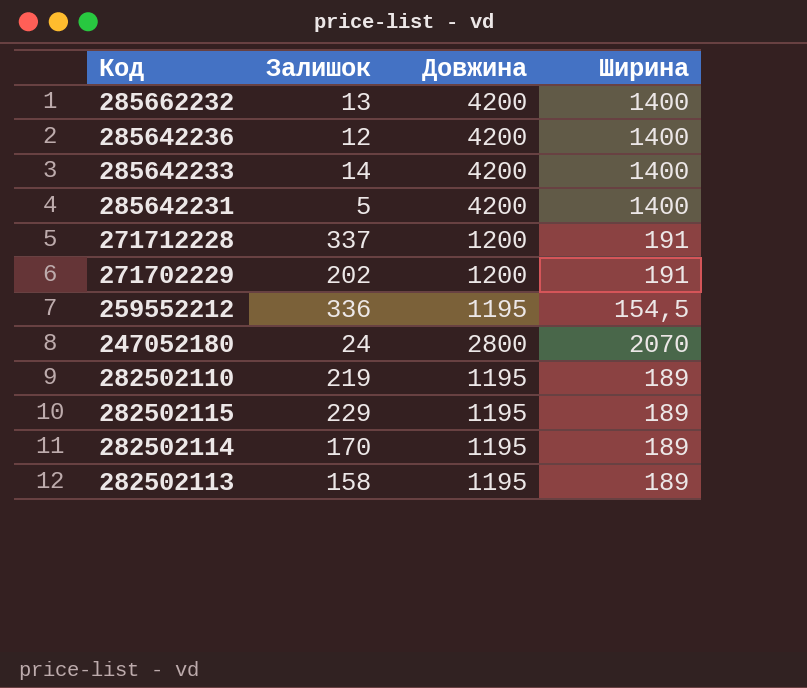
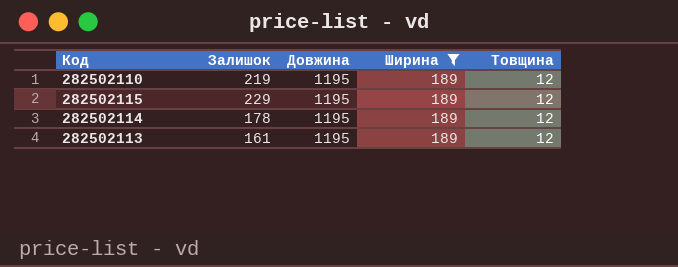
filter: none -> Ширина = 189
column Товщина | position: none -> 5
282502114 | Залишок: 170 -> 178
282502113 | Залишок: 158 -> 161

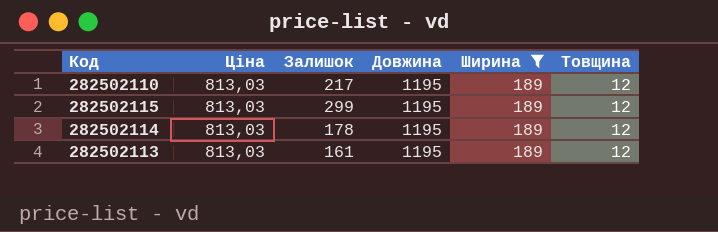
column Ціна | position: none -> 2
282502110 | Залишок: 219 -> 217
282502115 | Залишок: 229 -> 299

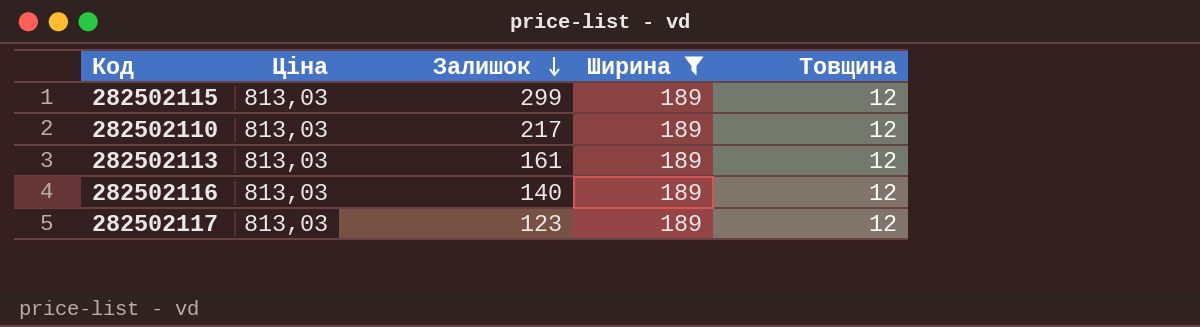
row order: none -> Залишок descending
column Довжина | position: 4 -> none
row 282502114: 813,03 | 178 | 1195 | 189 | 12 -> none
row 282502116: none -> 813,03 | 140 | 189 | 12
row 282502117: none -> 813,03 | 123 | 189 | 12

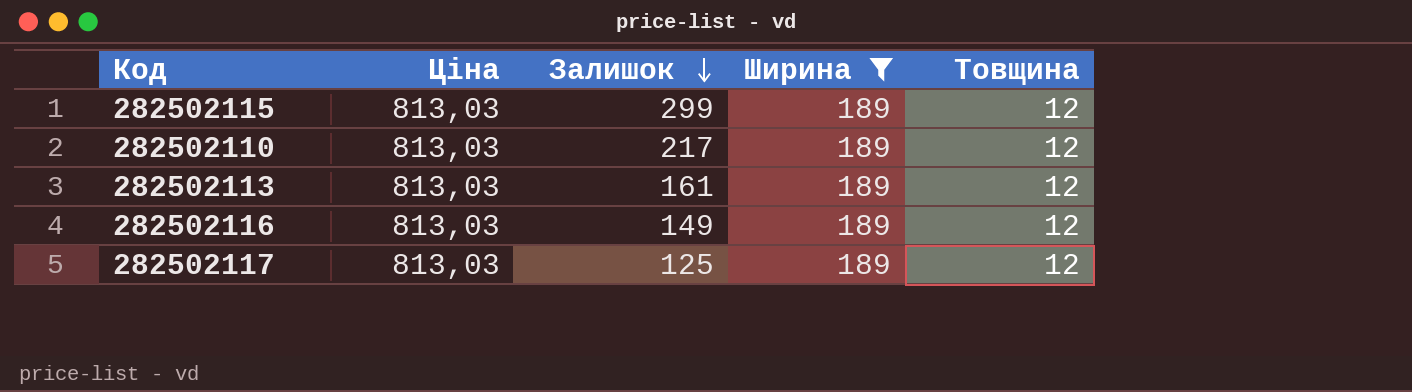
282502116 | Залишок: 140 -> 149
282502117 | Залишок: 123 -> 125

